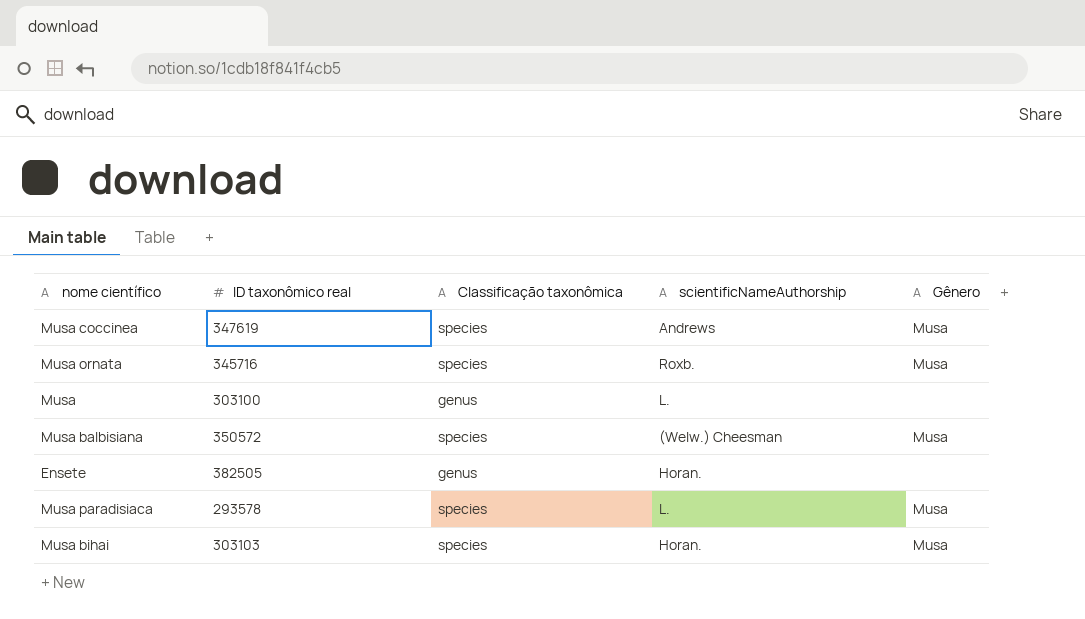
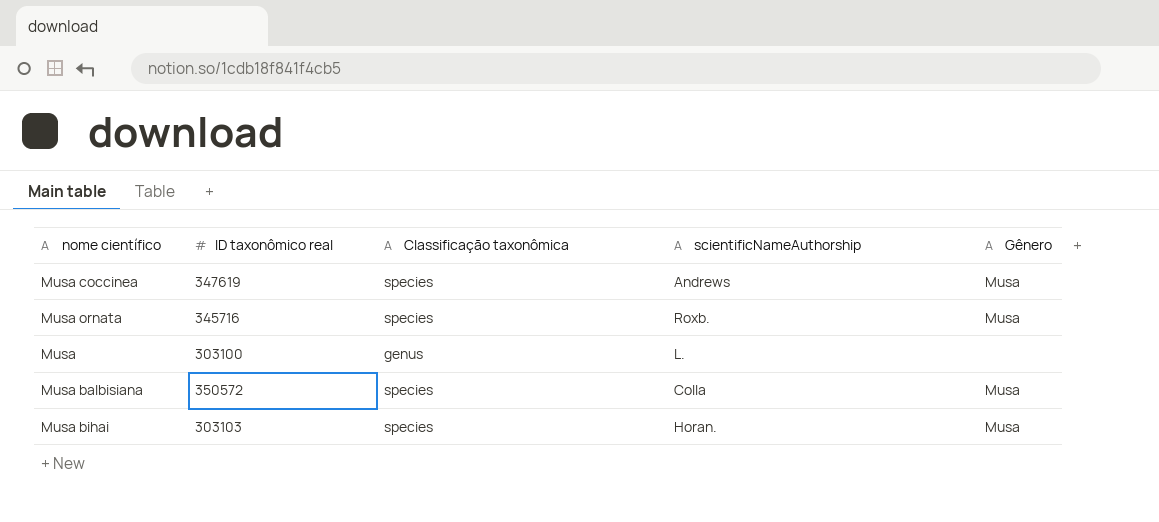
row Ensete: 382505 | genus | Horan. | none -> none
row Musa paradisiaca: 293578 | species | L. | Musa -> none
Musa balbisiana | scientificNameAuthorship: (Welw.) Cheesman -> Colla

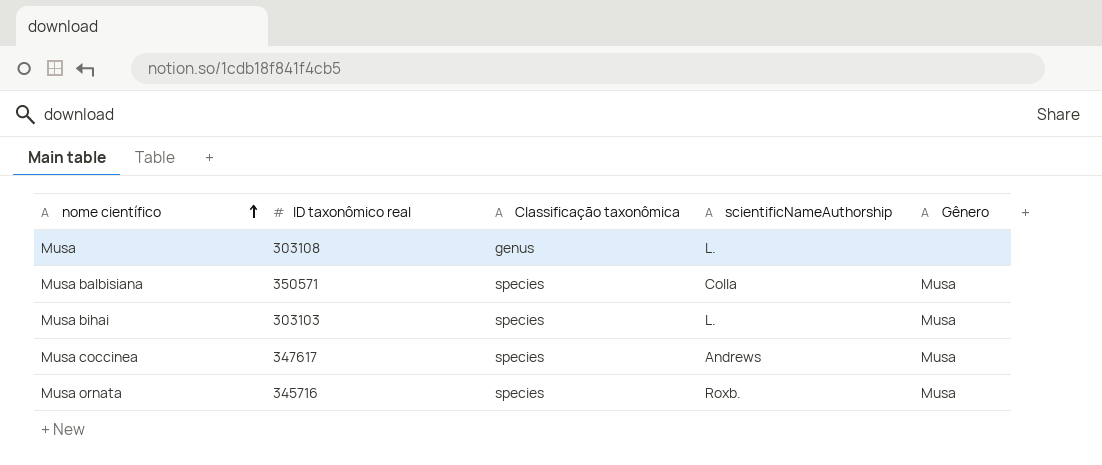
row order: none -> nome científico ascending
Musa | ID taxonômico real: 303100 -> 303108
Musa balbisiana | ID taxonômico real: 350572 -> 350571
Musa bihai | scientificNameAuthorship: Horan. -> L.
Musa coccinea | ID taxonômico real: 347619 -> 347617

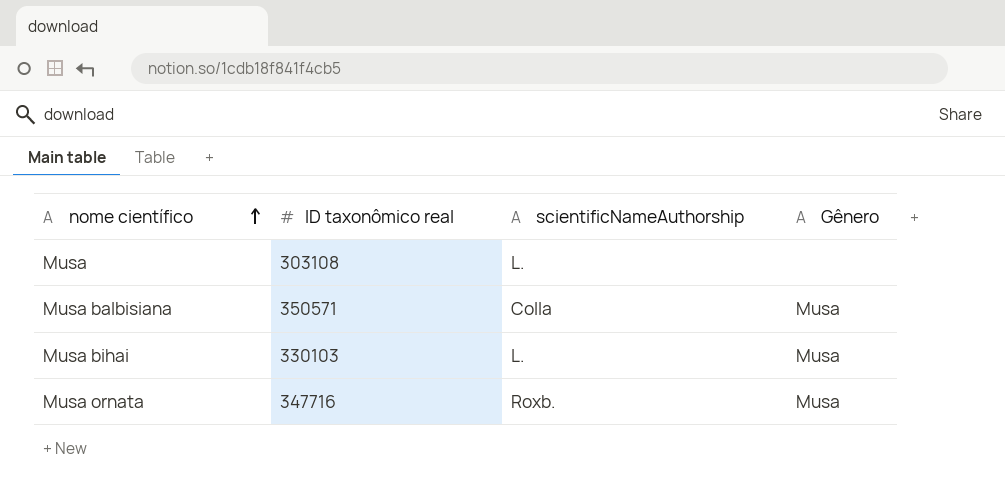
column Classificação taxonômica | position: 3 -> none
row Musa coccinea: 347617 | species | Andrews | Musa -> none
Musa bihai | ID taxonômico real: 303103 -> 330103
Musa ornata | ID taxonômico real: 345716 -> 347716

